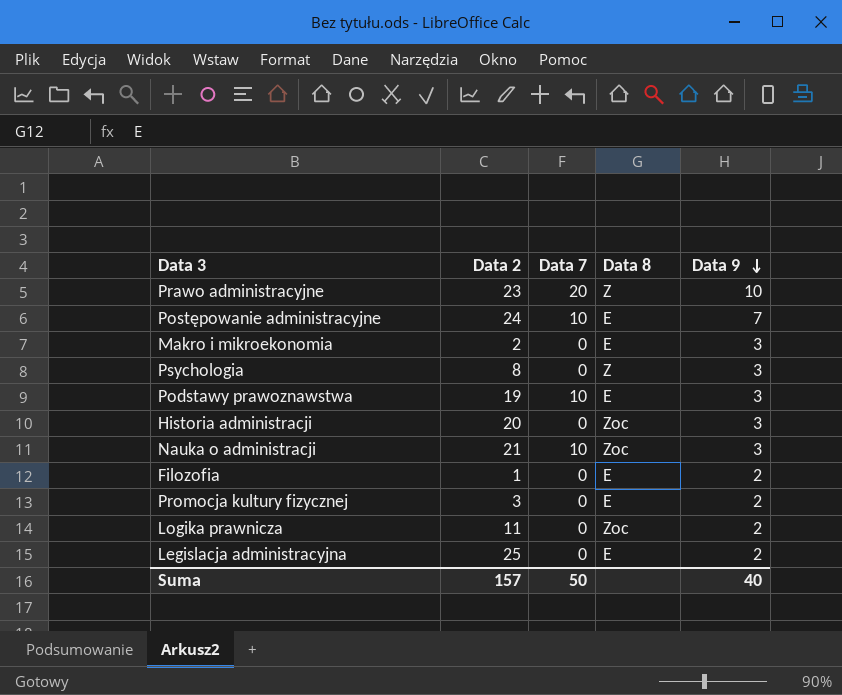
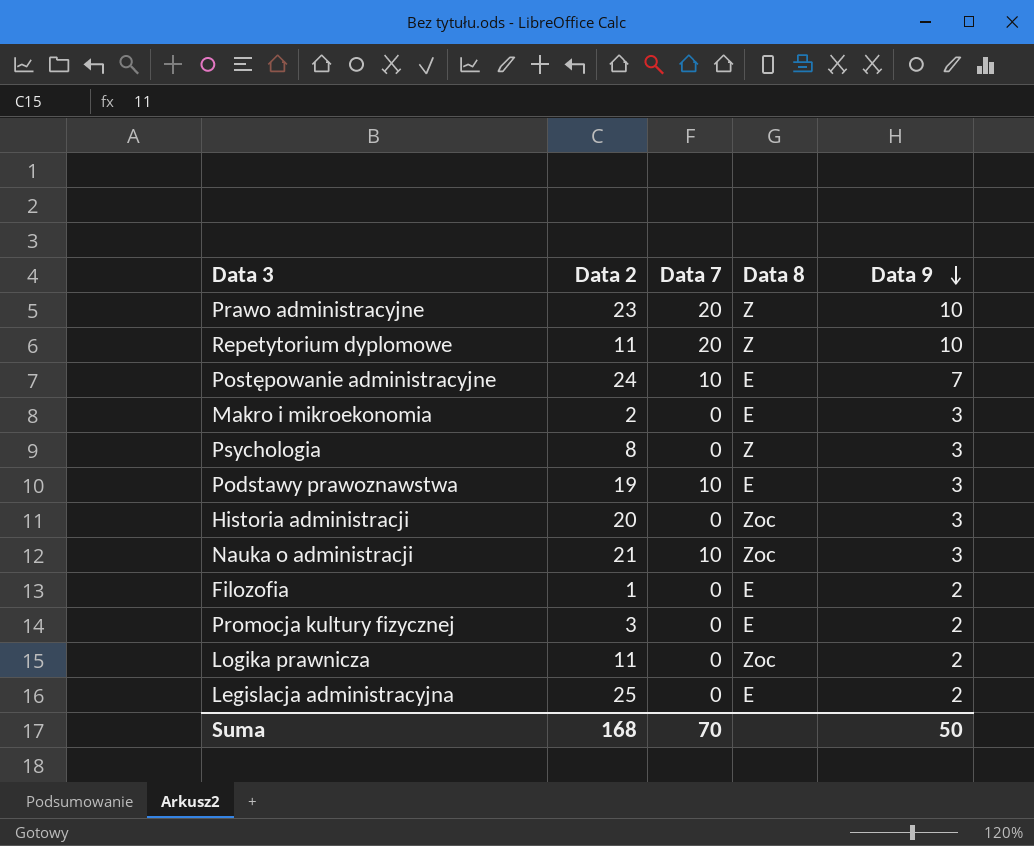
row Repetytorium dyplomowe: none -> 11 | 20 | Z | 10
Suma | Data 2: 157 -> 168
Suma | Data 7: 50 -> 70
Suma | Data 9: 40 -> 50

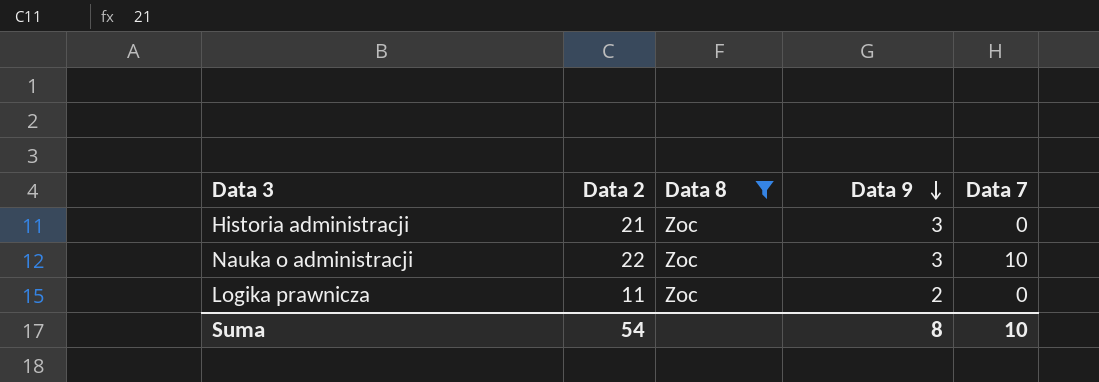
filter: none -> Data 8 = Zoc
column Data 7 | position: 3 -> 5
Historia administracji | Data 2: 20 -> 21
Nauka o administracji | Data 2: 21 -> 22
Suma | Data 2: 168 -> 54
Suma | Data 9: 50 -> 8
Suma | Data 7: 70 -> 10

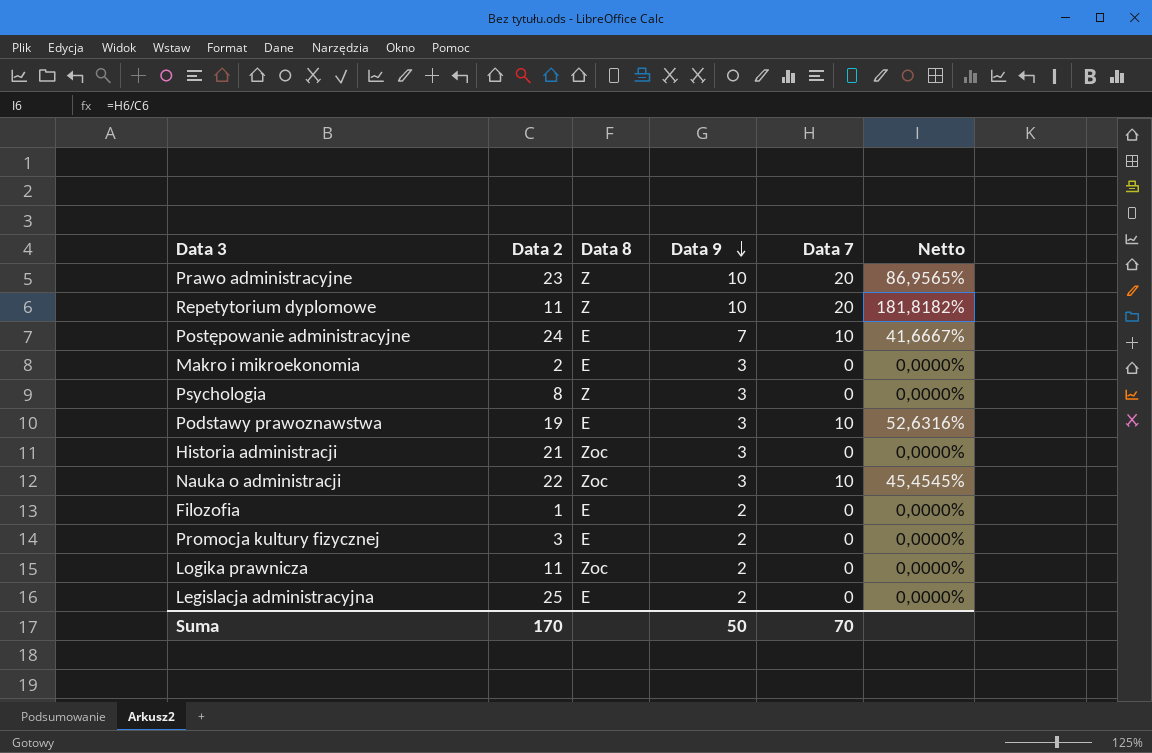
filter: Data 8 = Zoc -> none
column Netto | formula: none -> [Data 7] / [Data 2]
Suma | Data 2: 54 -> 170
Suma | Data 9: 8 -> 50
Suma | Data 7: 10 -> 70

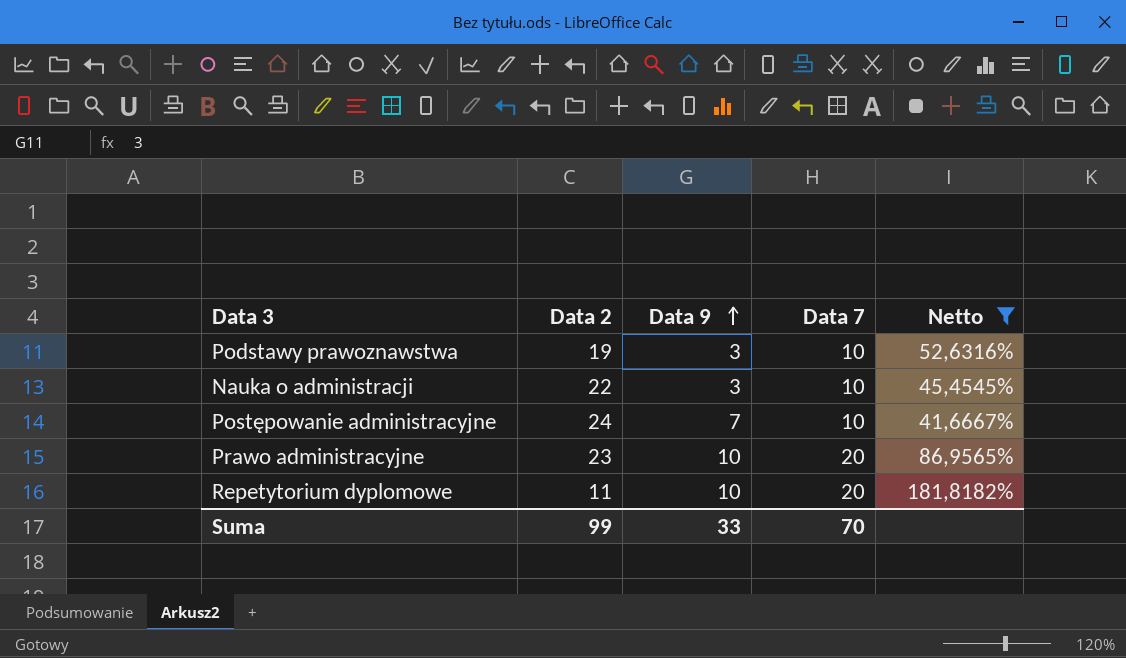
filter: none -> Netto != 0,0000%
row order: Data 9 descending -> Data 9 ascending
column Data 8 | position: 3 -> none
Suma | Data 2: 170 -> 99
Suma | Data 9: 50 -> 33

